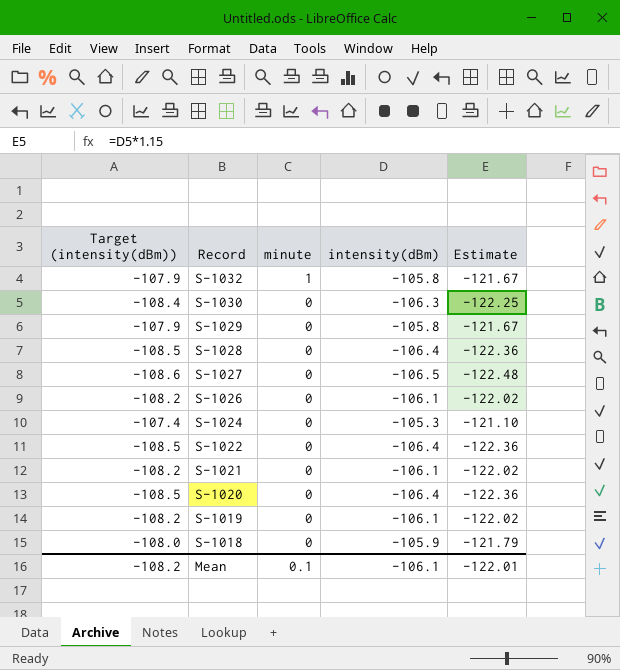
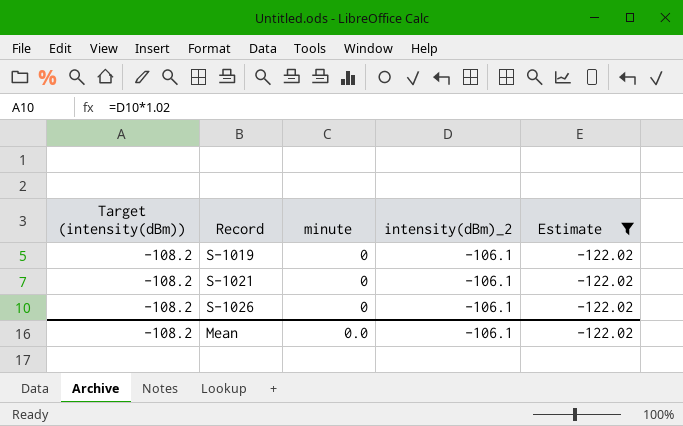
filter: none -> Estimate = -122.02
row order: Record descending -> Record ascending
column name: intensity(dBm) -> intensity(dBm)_2
Mean | minute: 0.1 -> 0.0
Mean | Estimate: -122.01 -> -122.02

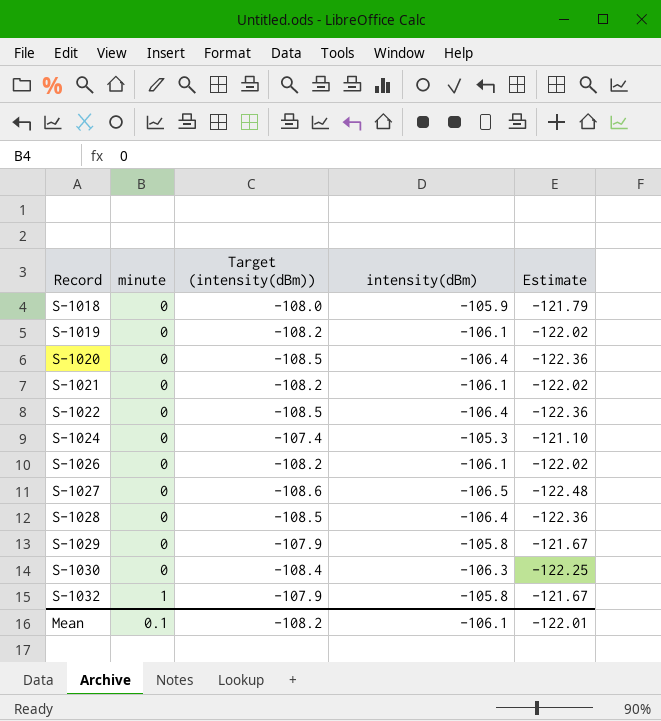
filter: Estimate = -122.02 -> none
column Target (intensity(dBm)) | position: 1 -> 3
column name: intensity(dBm)_2 -> intensity(dBm)
Mean | minute: 0.0 -> 0.1
Mean | Estimate: -122.02 -> -122.01

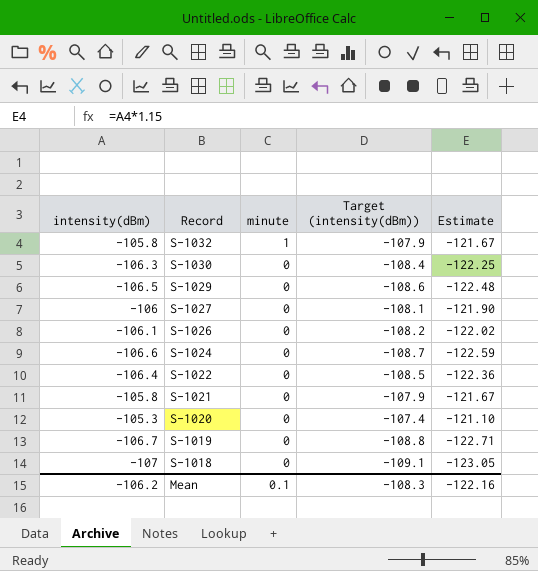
row order: Record ascending -> Record descending
column intensity(dBm) | position: 4 -> 1
row S-1028: 0 | -108.5 | -106.4 | -122.36 -> none
S-1029 | intensity(dBm): -105.8 -> -106.5
S-1029 | Target (intensity(dBm)): -107.9 -> -108.6
S-1029 | Estimate: -121.67 -> -122.48
S-1027 | intensity(dBm): -106.5 -> -106
S-1027 | Target (intensity(dBm)): -108.6 -> -108.1
S-1027 | Estimate: -122.48 -> -121.90
S-1024 | intensity(dBm): -105.3 -> -106.6
S-1024 | Target (intensity(dBm)): -107.4 -> -108.7
S-1024 | Estimate: -121.10 -> -122.59
S-1021 | intensity(dBm): -106.1 -> -105.8
S-1021 | Target (intensity(dBm)): -108.2 -> -107.9
S-1021 | Estimate: -122.02 -> -121.67
S-1020 | intensity(dBm): -106.4 -> -105.3
S-1020 | Target (intensity(dBm)): -108.5 -> -107.4
S-1020 | Estimate: -122.36 -> -121.10
S-1019 | intensity(dBm): -106.1 -> -106.7
S-1019 | Target (intensity(dBm)): -108.2 -> -108.8
S-1019 | Estimate: -122.02 -> -122.71
S-1018 | intensity(dBm): -105.9 -> -107
S-1018 | Target (intensity(dBm)): -108.0 -> -109.1
S-1018 | Estimate: -121.79 -> -123.05
Mean | intensity(dBm): -106.1 -> -106.2
Mean | Target (intensity(dBm)): -108.2 -> -108.3
Mean | Estimate: -122.01 -> -122.16

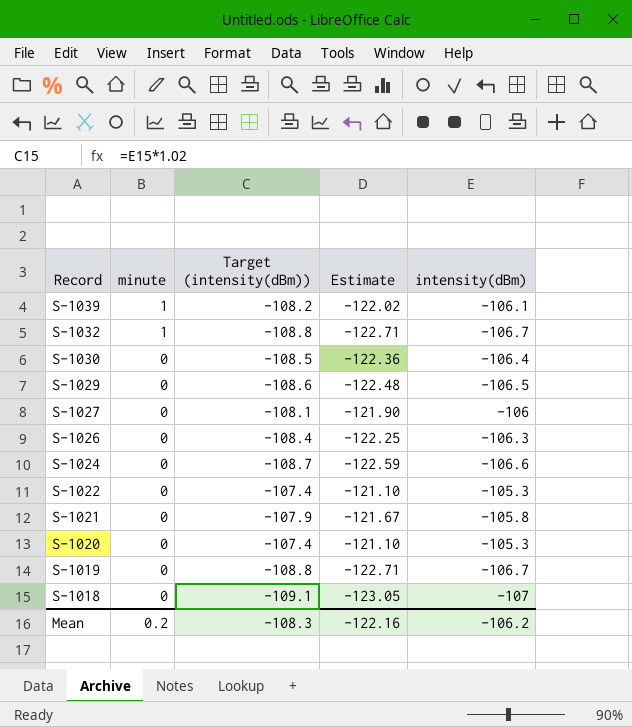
column intensity(dBm) | position: 1 -> 5
row S-1039: none -> 1 | -108.2 | -122.02 | -106.1
S-1032 | Target (intensity(dBm)): -107.9 -> -108.8
S-1032 | Estimate: -121.67 -> -122.71
S-1032 | intensity(dBm): -105.8 -> -106.7
S-1030 | Target (intensity(dBm)): -108.4 -> -108.5
S-1030 | Estimate: -122.25 -> -122.36
S-1030 | intensity(dBm): -106.3 -> -106.4
S-1026 | Target (intensity(dBm)): -108.2 -> -108.4
S-1026 | Estimate: -122.02 -> -122.25
S-1026 | intensity(dBm): -106.1 -> -106.3
S-1022 | Target (intensity(dBm)): -108.5 -> -107.4
S-1022 | Estimate: -122.36 -> -121.10
S-1022 | intensity(dBm): -106.4 -> -105.3
Mean | minute: 0.1 -> 0.2

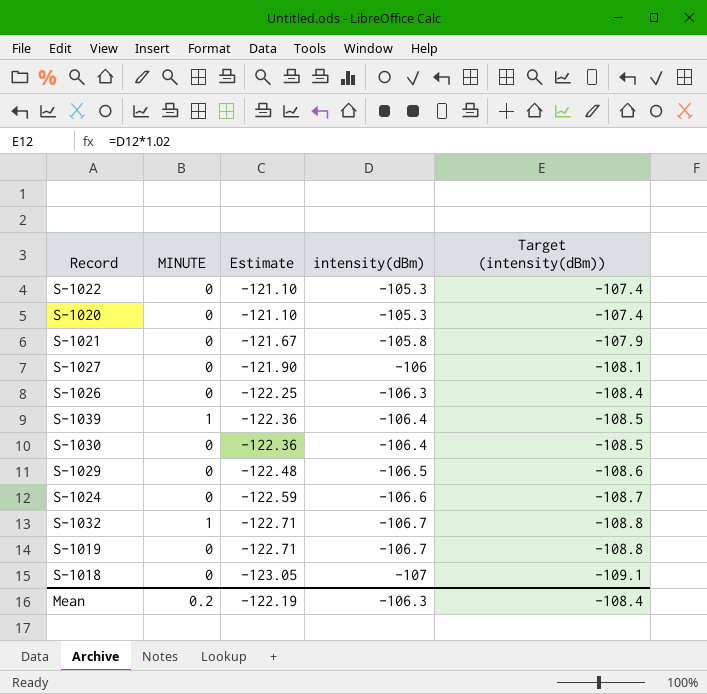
row order: Record descending -> Estimate descending
column name: minute -> MINUTE
column Target (intensity(dBm)) | position: 3 -> 5
S-1039 | Estimate: -122.02 -> -122.36
S-1039 | intensity(dBm): -106.1 -> -106.4
S-1039 | Target (intensity(dBm)): -108.2 -> -108.5
Mean | Estimate: -122.16 -> -122.19
Mean | intensity(dBm): -106.2 -> -106.3
Mean | Target (intensity(dBm)): -108.3 -> -108.4

